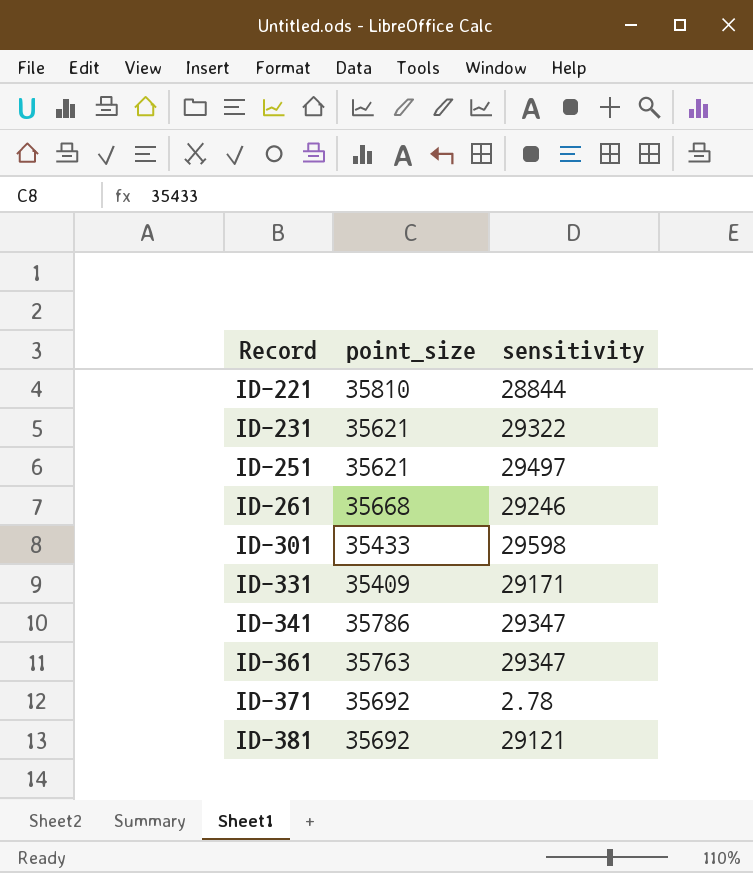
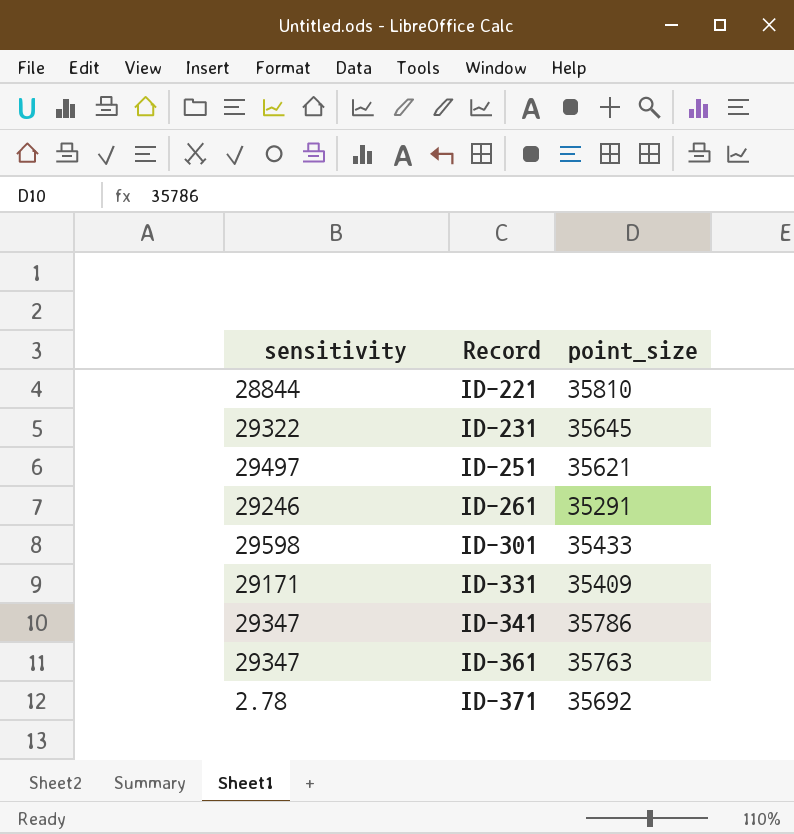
column sensitivity | position: 3 -> 1
row ID-381: 35692 | 29121 -> none
ID-231 | point_size: 35621 -> 35645
ID-261 | point_size: 35668 -> 35291

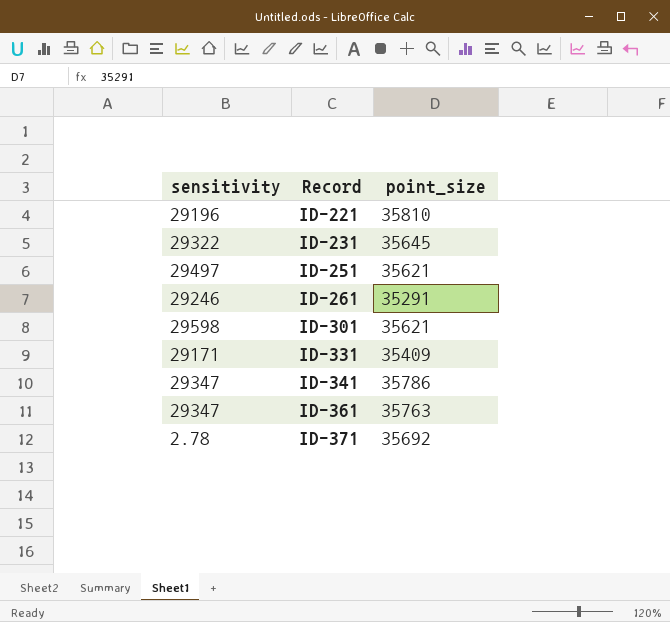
ID-221 | sensitivity: 28844 -> 29196
ID-301 | point_size: 35433 -> 35621

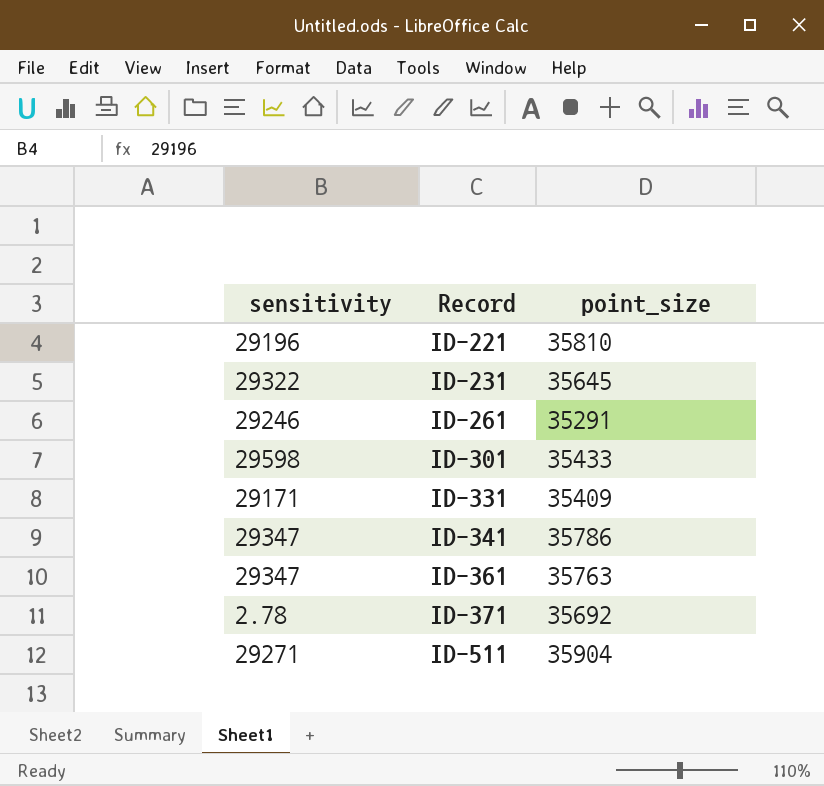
row ID-251: 29497 | 35621 -> none
ID-301 | point_size: 35621 -> 35433
row ID-511: none -> 29271 | 35904

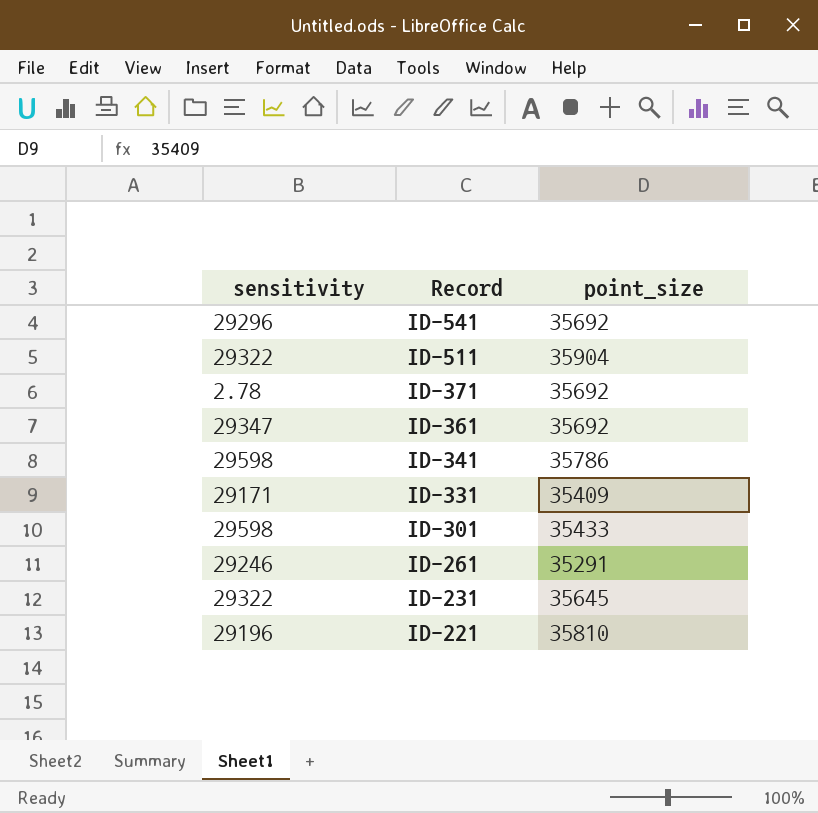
row order: Record ascending -> Record descending
row ID-541: none -> 29296 | 35692
ID-511 | sensitivity: 29271 -> 29322
ID-361 | point_size: 35763 -> 35692
ID-341 | sensitivity: 29347 -> 29598

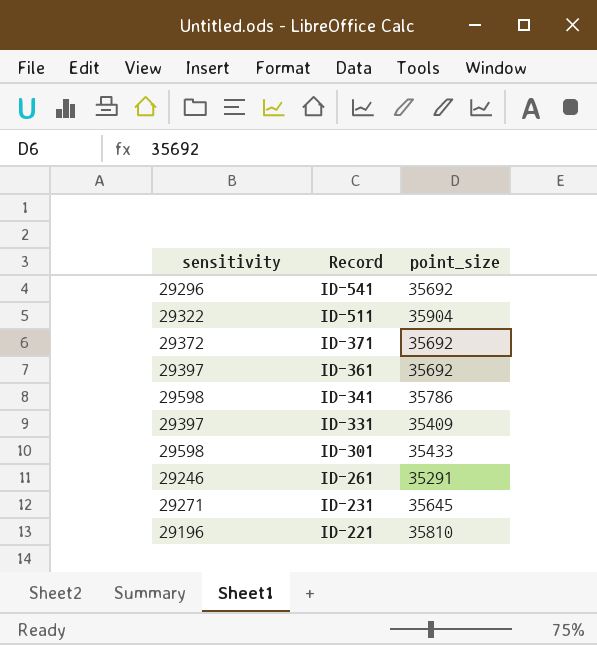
ID-371 | sensitivity: 2.78 -> 29372
ID-361 | sensitivity: 29347 -> 29397
ID-331 | sensitivity: 29171 -> 29397
ID-231 | sensitivity: 29322 -> 29271

